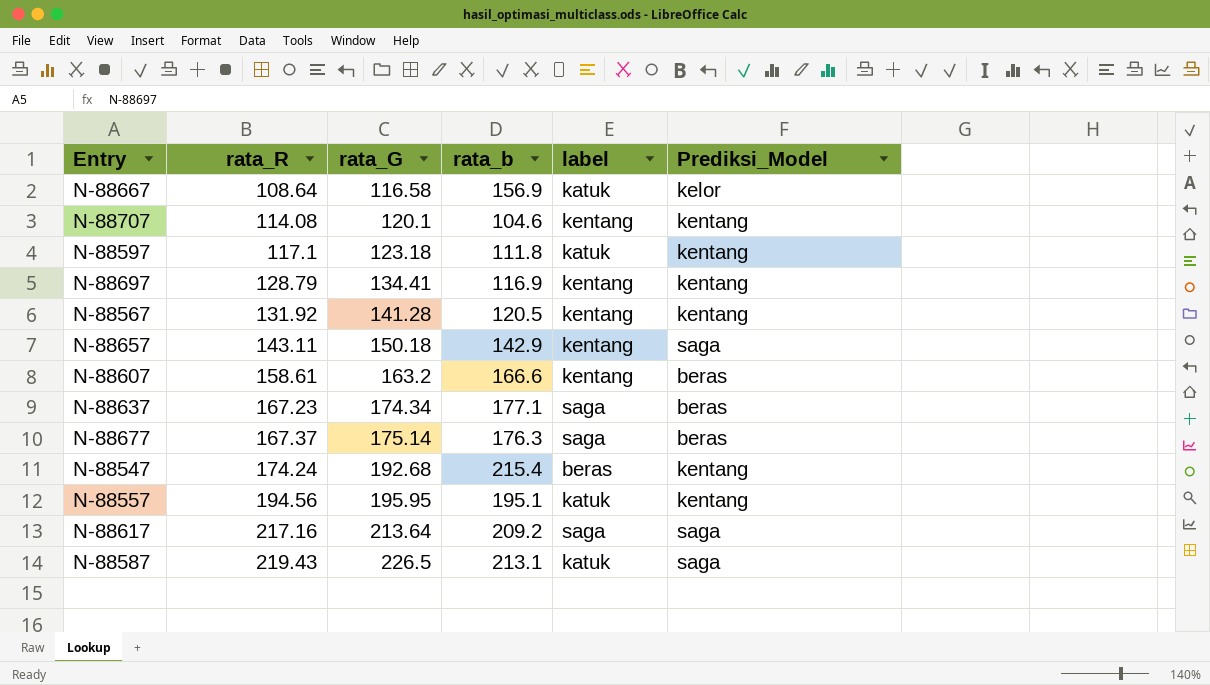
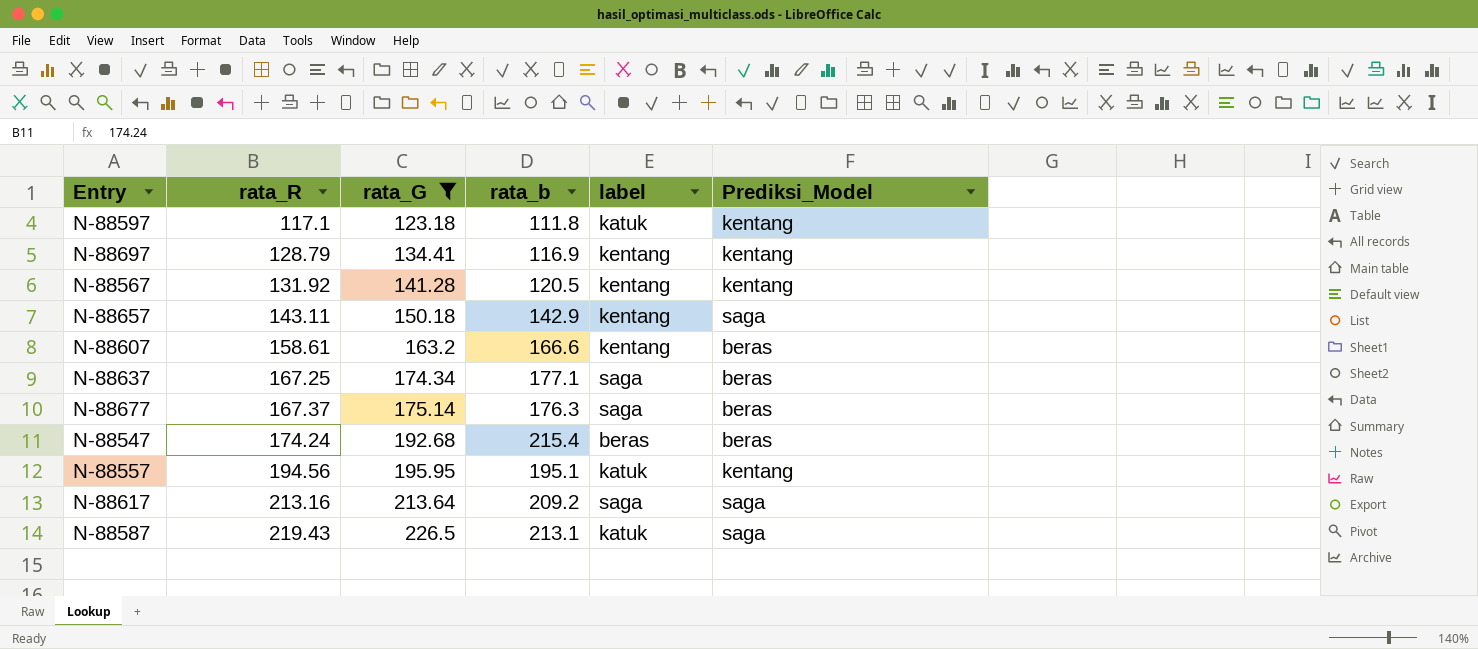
filter: none -> rata_G >= 123.18
N-88637 | rata_R: 167.23 -> 167.25
N-88547 | Prediksi_Model: kentang -> beras
N-88617 | rata_R: 217.16 -> 213.16

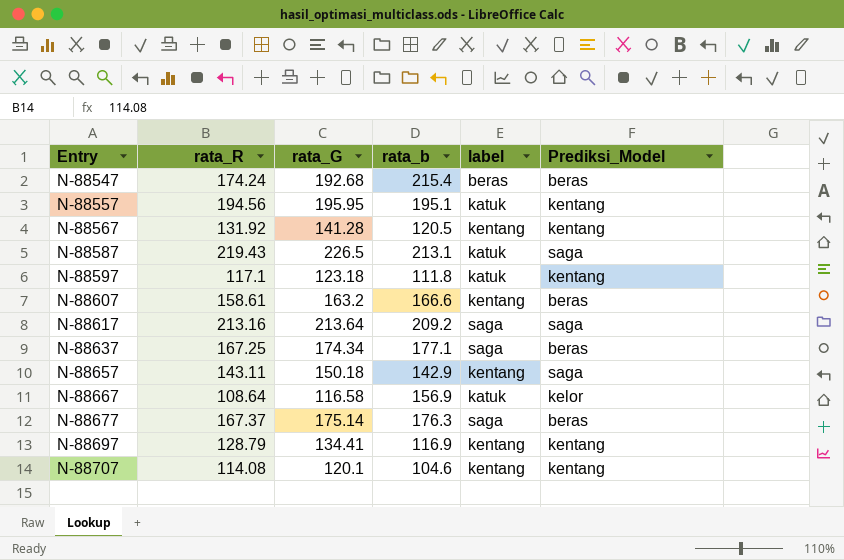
filter: rata_G >= 123.18 -> none
row order: rata_R ascending -> Entry ascending

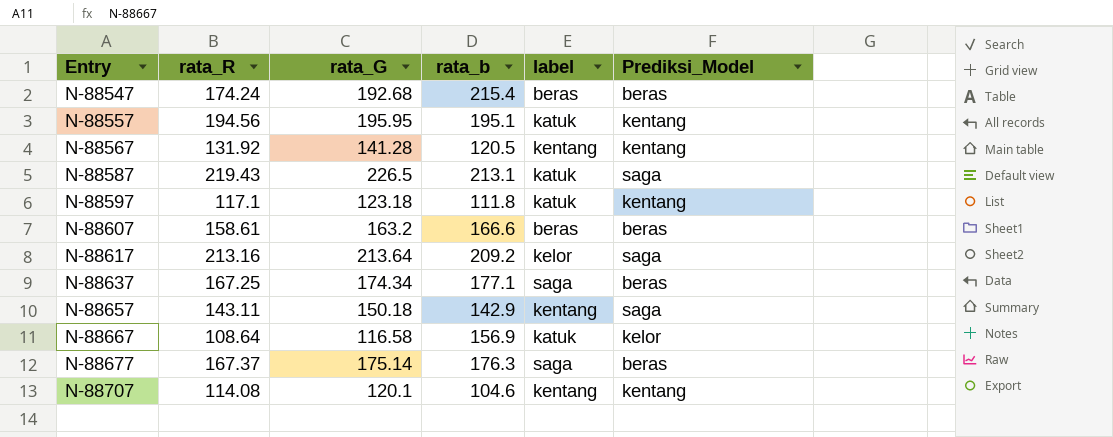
row N-88697: 128.79 | 134.41 | 116.9 | kentang | kentang -> none
N-88607 | label: kentang -> beras
N-88617 | label: saga -> kelor

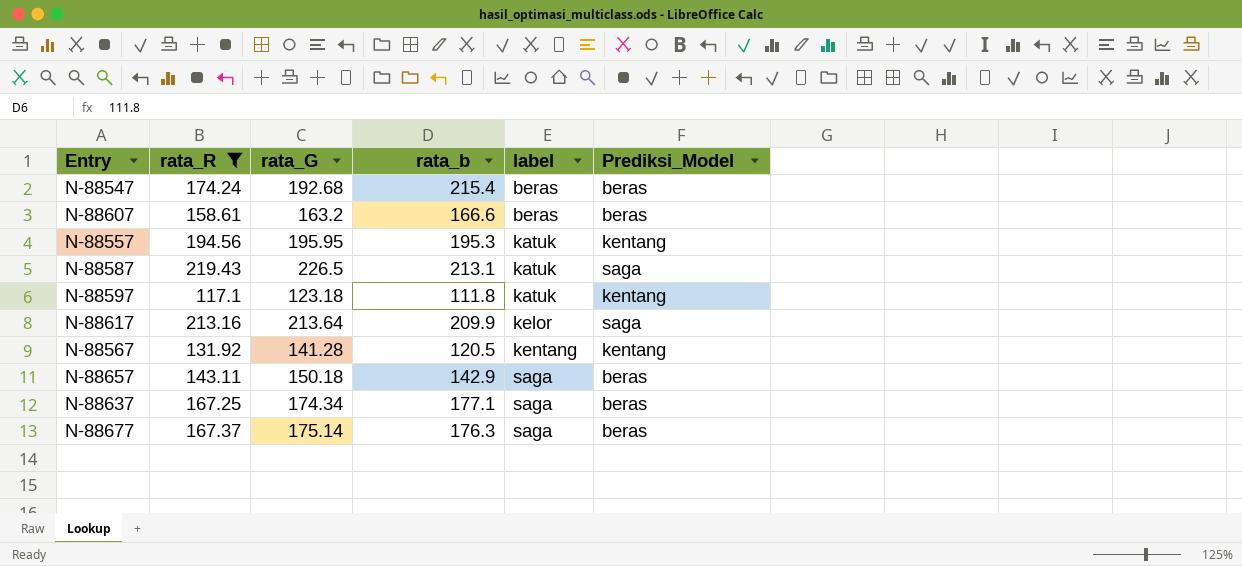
filter: none -> rata_R >= 117.1
row order: Entry ascending -> label ascending
N-88557 | rata_b: 195.1 -> 195.3
N-88617 | rata_b: 209.2 -> 209.9
N-88657 | label: kentang -> saga
N-88657 | Prediksi_Model: saga -> beras

